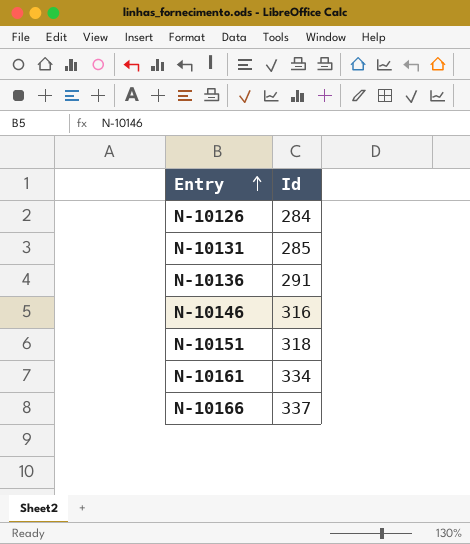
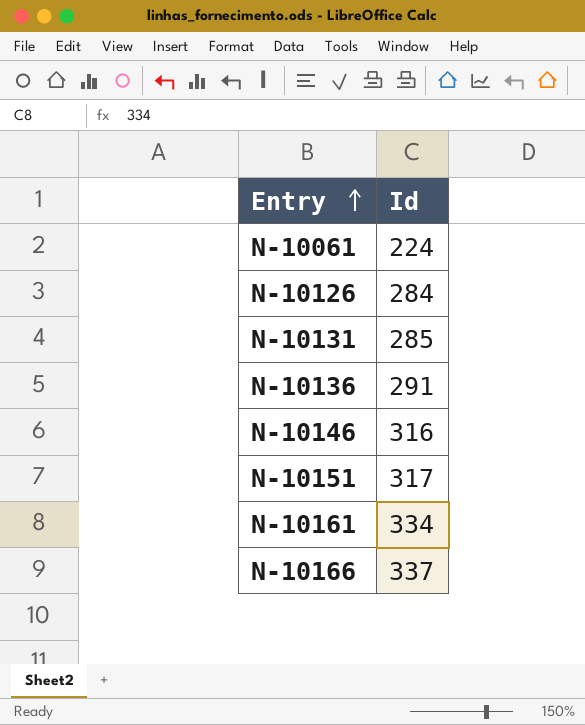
row N-10061: none -> 224
N-10151 | Id: 318 -> 317

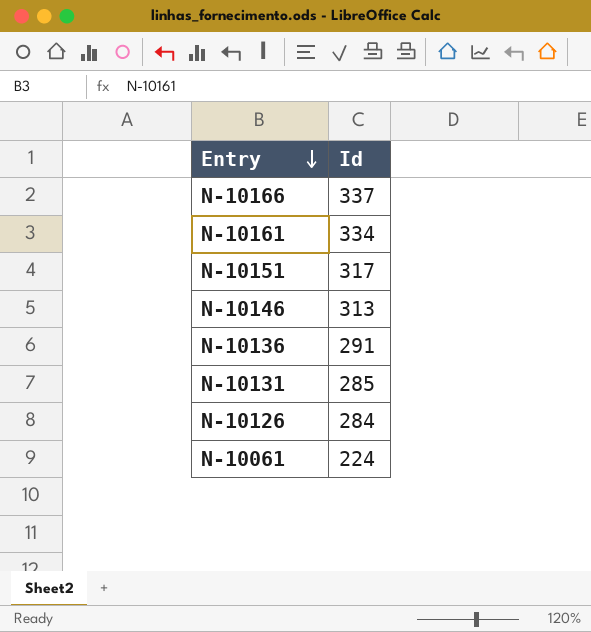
row order: Entry ascending -> Entry descending
N-10146 | Id: 316 -> 313

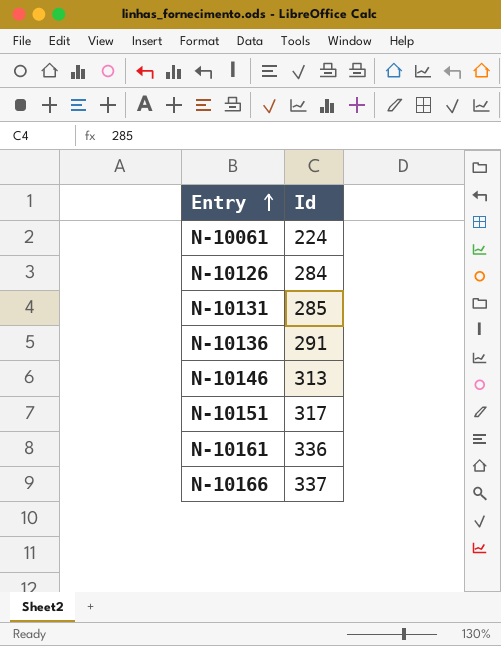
row order: Entry descending -> Entry ascending
N-10161 | Id: 334 -> 336

